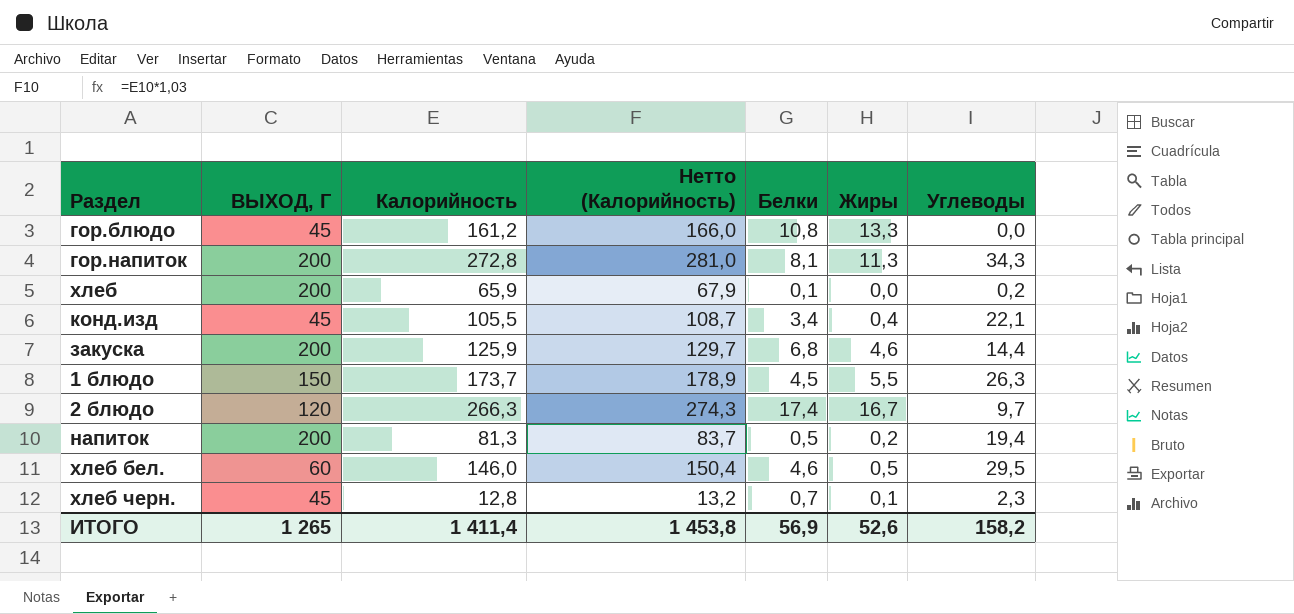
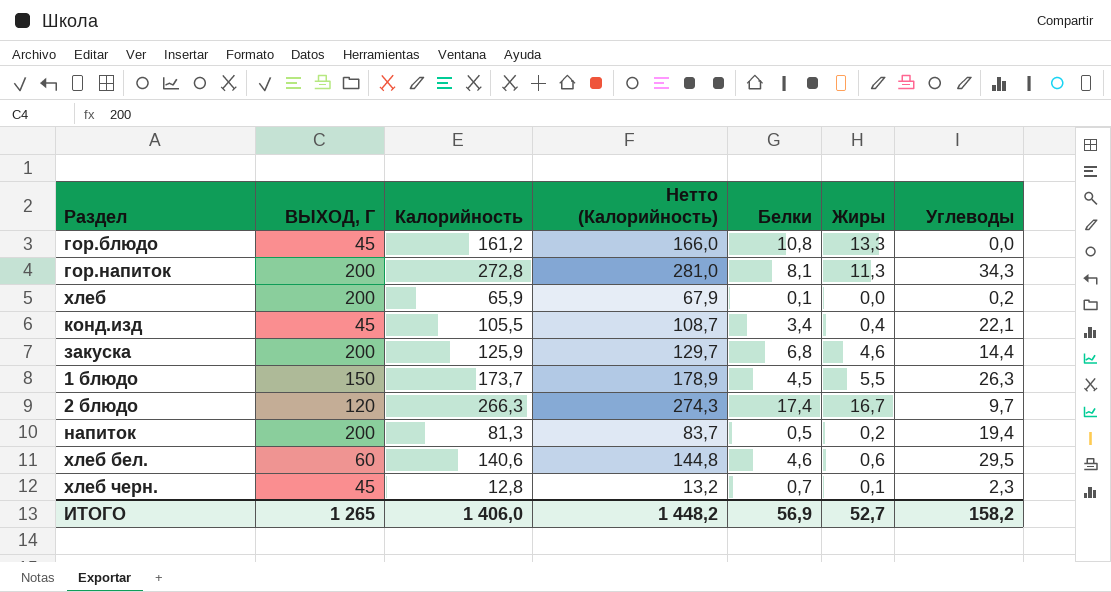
хлеб бел. | Калорийность: 146,0 -> 140,6
хлеб бел. | Нетто (Калорийность): 150,4 -> 144,8
хлеб бел. | Жиры: 0,5 -> 0,6
ИТОГО | Калорийность: 1 411,4 -> 1 406,0
ИТОГО | Нетто (Калорийность): 1 453,8 -> 1 448,2
ИТОГО | Жиры: 52,6 -> 52,7

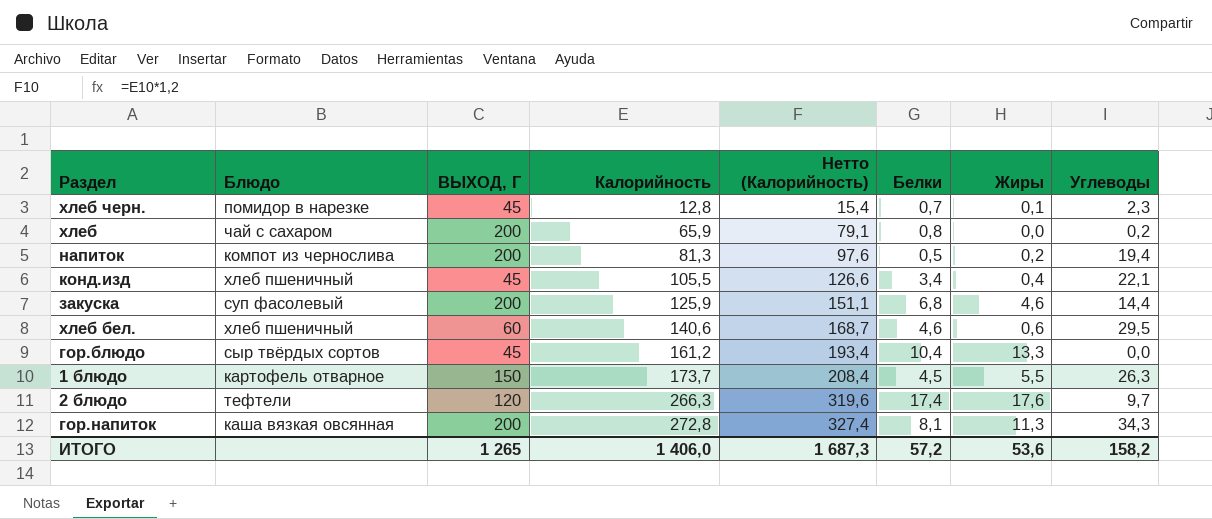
row order: none -> Калорийность ascending
column Блюдо | position: none -> 2
column Нетто (Калорийность) | formula: [Калорийность] * 1,03 -> [Калорийность] * 1,2
хлеб | Белки: 0,1 -> 0,8
гор.блюдо | Белки: 10,8 -> 10,4
2 блюдо | Жиры: 16,7 -> 17,6
ИТОГО | Нетто (Калорийность): 1 448,2 -> 1 687,3
ИТОГО | Белки: 56,9 -> 57,2
ИТОГО | Жиры: 52,7 -> 53,6

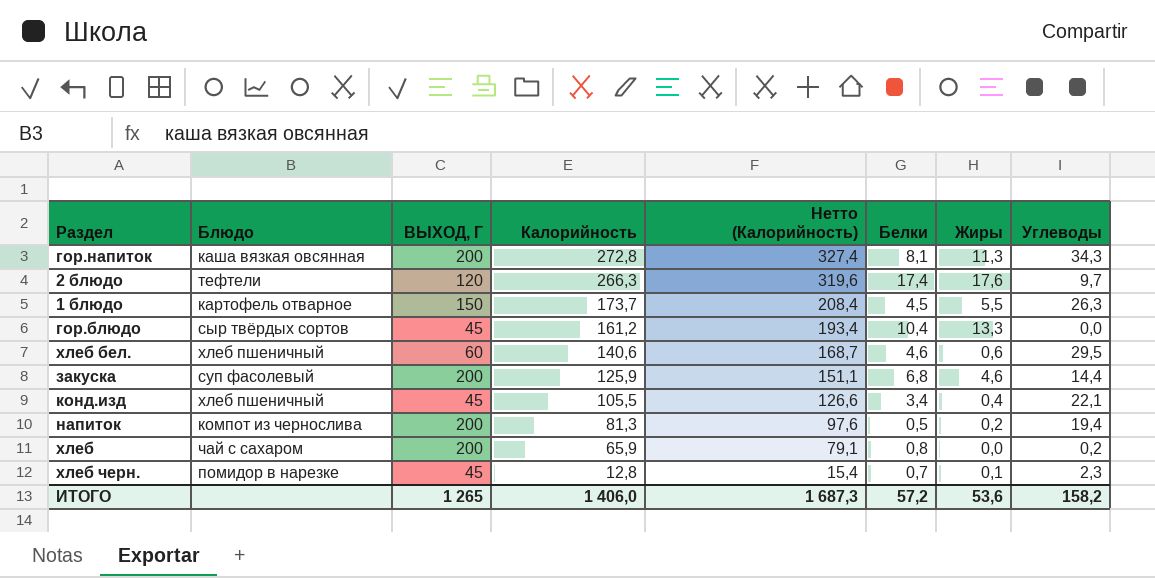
row order: Калорийность ascending -> Калорийность descending

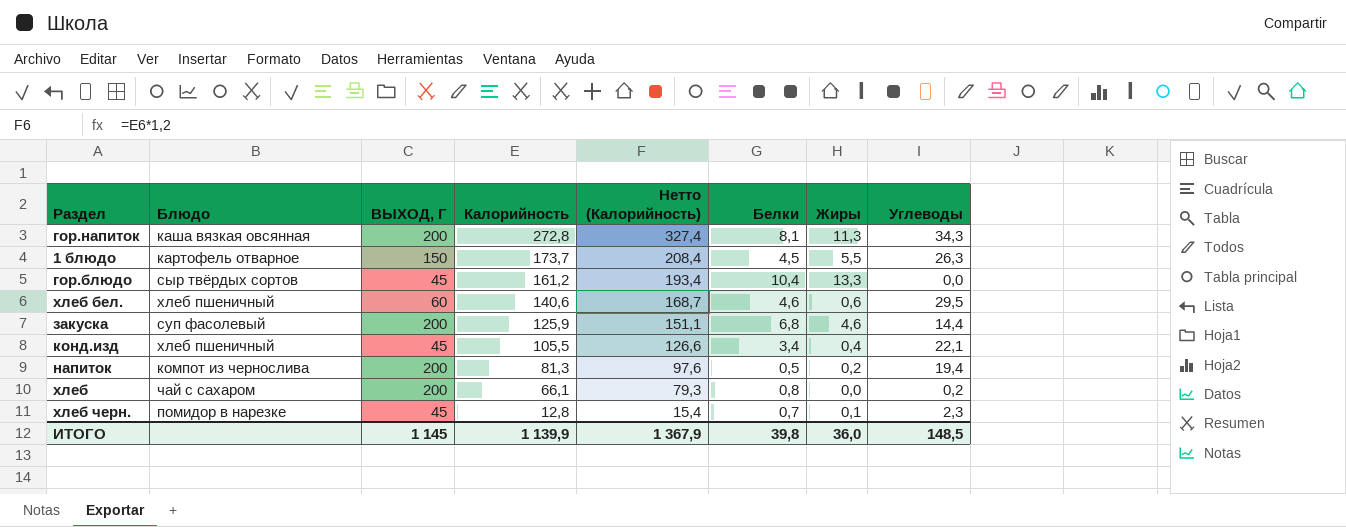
row 2 блюдо: тефтели | 120 | 266,3 | 319,6 | 17,4 | 17,6 | 9,7 -> none
хлеб | Калорийность: 65,9 -> 66,1
хлеб | Нетто (Калорийность): 79,1 -> 79,3
ИТОГО | ВЫХОД, Г: 1 265 -> 1 145
ИТОГО | Калорийность: 1 406,0 -> 1 139,9
ИТОГО | Нетто (Калорийность): 1 687,3 -> 1 367,9
ИТОГО | Белки: 57,2 -> 39,8
ИТОГО | Жиры: 53,6 -> 36,0
ИТОГО | Углеводы: 158,2 -> 148,5

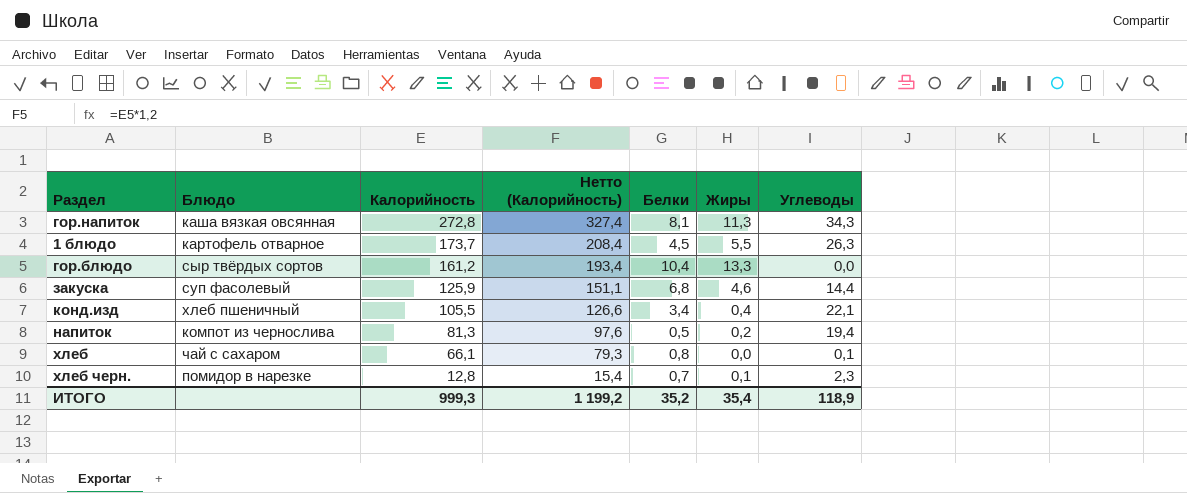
column ВЫХОД, Г | position: 3 -> none
row хлеб бел.: хлеб пшеничный | 60 | 140,6 | 168,7 | 4,6 | 0,6 | 29,5 -> none
хлеб | Углеводы: 0,2 -> 0,1
ИТОГО | Калорийность: 1 139,9 -> 999,3
ИТОГО | Нетто (Калорийность): 1 367,9 -> 1 199,2
ИТОГО | Белки: 39,8 -> 35,2
ИТОГО | Жиры: 36,0 -> 35,4
ИТОГО | Углеводы: 148,5 -> 118,9

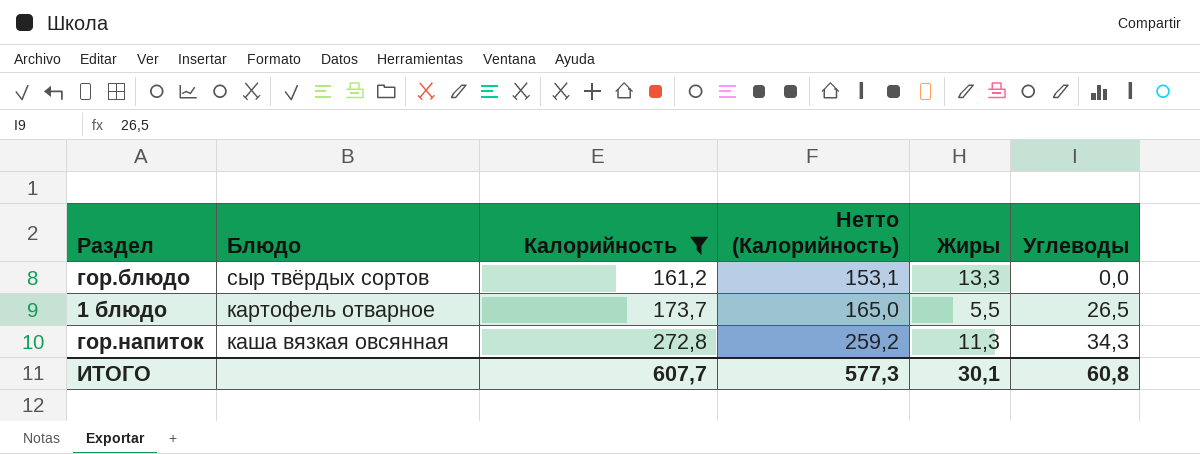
filter: none -> Калорийность >= 161,2
row order: Калорийность descending -> Калорийность ascending
column Белки | position: 5 -> none
column Нетто (Калорийность) | formula: [Калорийность] * 1,2 -> [Калорийность] * 0,95
1 блюдо | Углеводы: 26,3 -> 26,5
ИТОГО | Калорийность: 999,3 -> 607,7
ИТОГО | Нетто (Калорийность): 1 199,2 -> 577,3
ИТОГО | Жиры: 35,4 -> 30,1
ИТОГО | Углеводы: 118,9 -> 60,8

